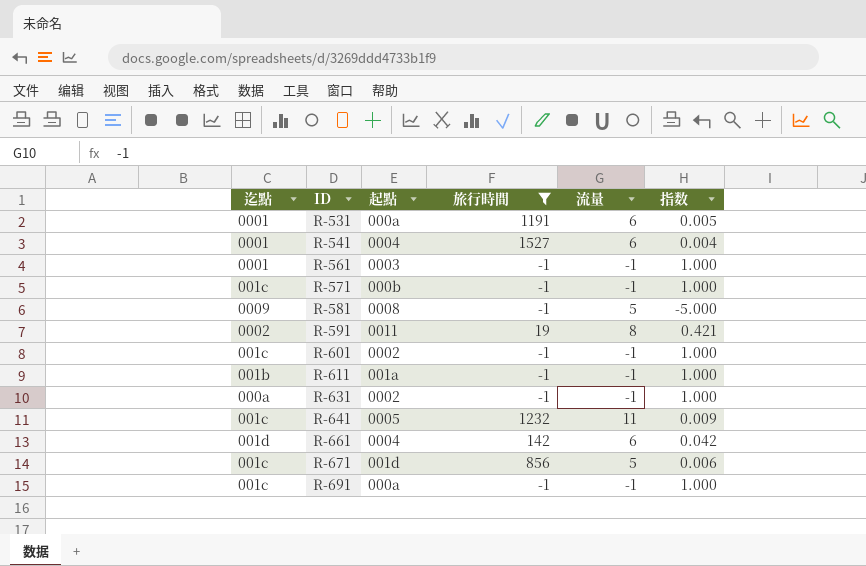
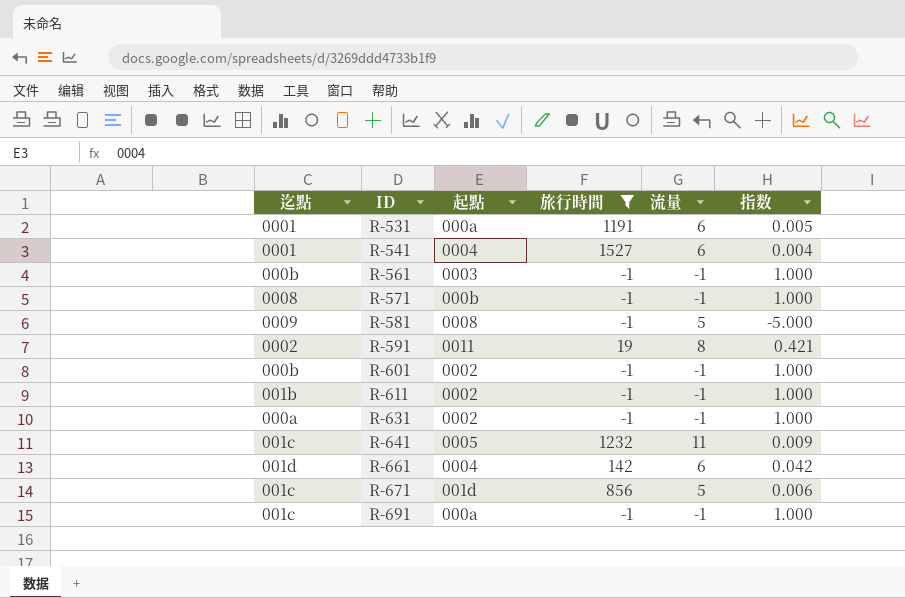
R-561 | 迄點: 0001 -> 000b
R-571 | 迄點: 001c -> 0008
R-601 | 迄點: 001c -> 000b
R-611 | 起點: 001a -> 0002

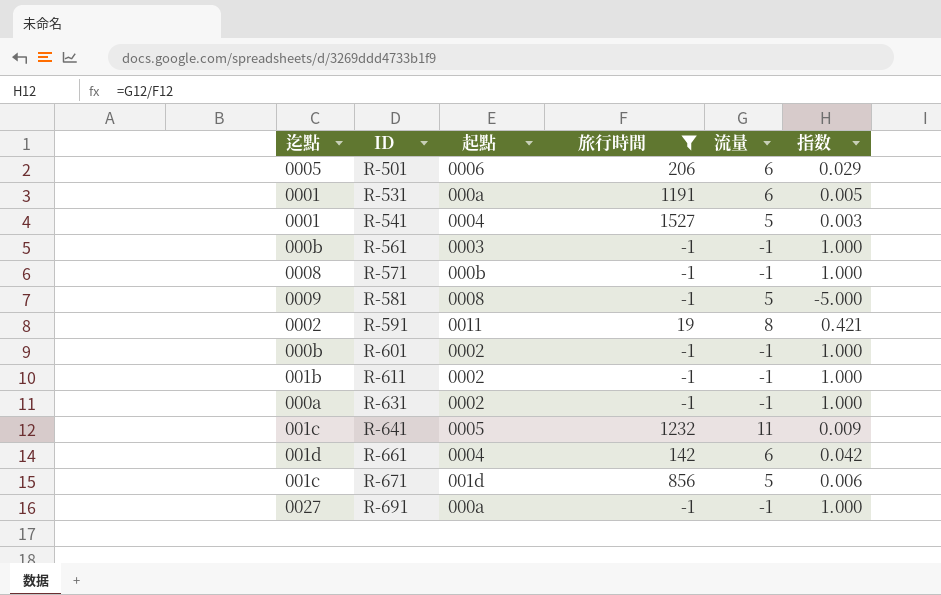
row R-501: none -> 0005 | 0006 | 206 | 6 | 0.029
R-541 | 流量: 6 -> 5
R-541 | 指数: 0.004 -> 0.003
R-691 | 迄點: 001c -> 0027

